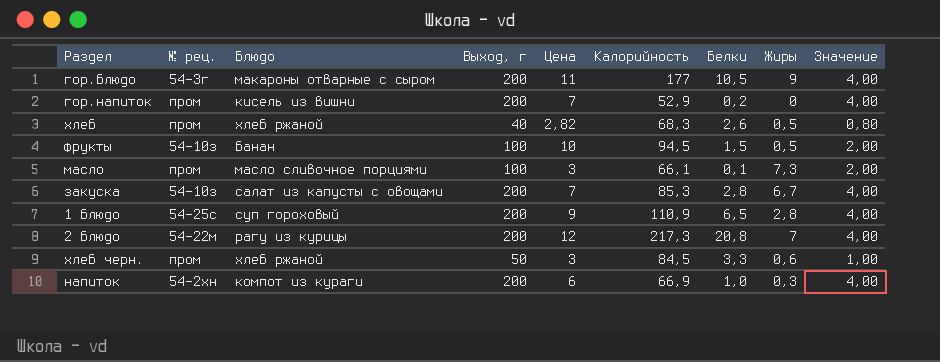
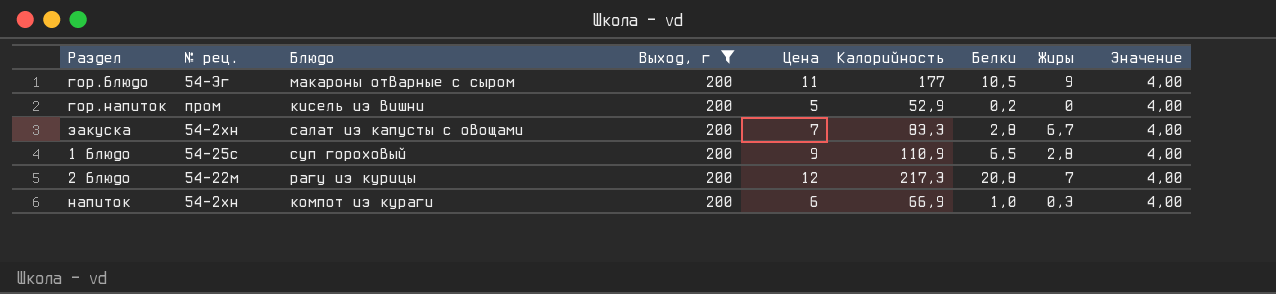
filter: none -> Выход, г = 200
гор.напиток | Цена: 7 -> 5
закуска | № рец.: 54-10з -> 54-2хн
закуска | Калорийность: 85,3 -> 83,3

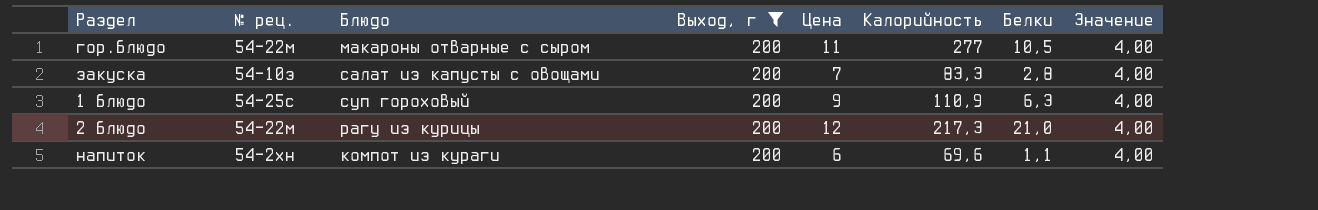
column Жиры | position: 8 -> none
row гор.напиток: пром | кисель из вишни | 200 | 5 | 52,9 | 0,2 | 0 | 4,00 -> none
гор.блюдо | № рец.: 54-3г -> 54-22м
гор.блюдо | Калорийность: 177 -> 277
закуска | № рец.: 54-2хн -> 54-10з
1 блюдо | Белки: 6,5 -> 6,3
2 блюдо | Белки: 20,8 -> 21,0
напиток | Калорийность: 66,9 -> 69,6
напиток | Белки: 1,0 -> 1,1

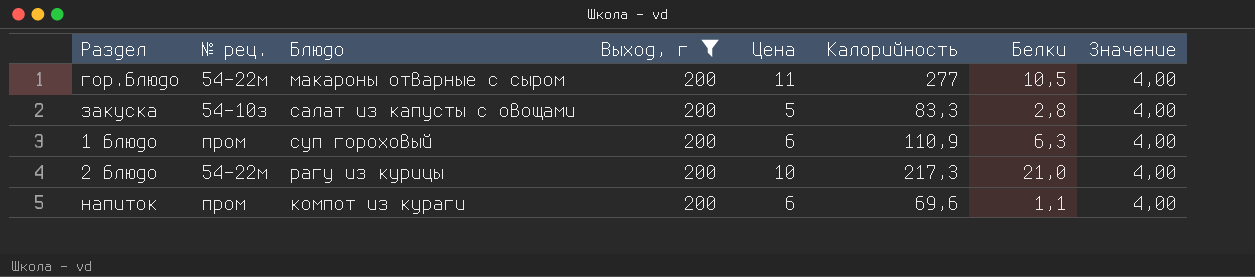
закуска | Цена: 7 -> 5
1 блюдо | № рец.: 54-25с -> пром
1 блюдо | Цена: 9 -> 6
2 блюдо | Цена: 12 -> 10
напиток | № рец.: 54-2хн -> пром

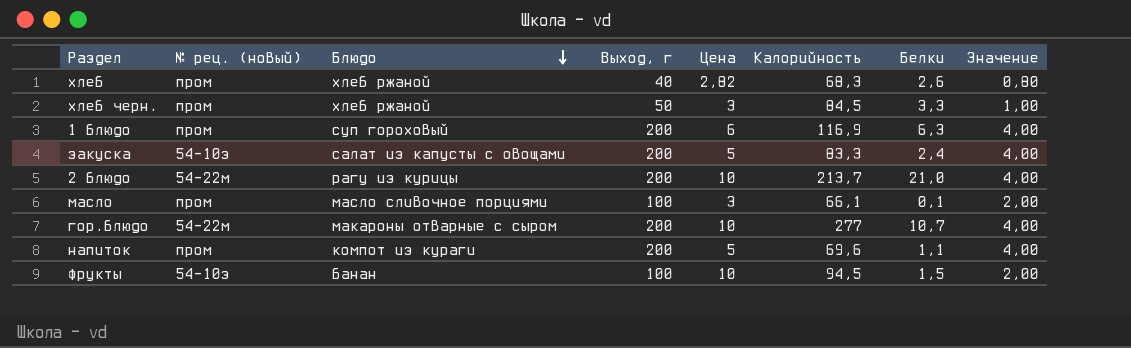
filter: Выход, г = 200 -> none
row order: none -> Блюдо descending
column name: № рец. -> № рец. (новый)
1 блюдо | Калорийность: 110,9 -> 116,9
закуска | Белки: 2,8 -> 2,4
2 блюдо | Калорийность: 217,3 -> 213,7
гор.блюдо | Цена: 11 -> 10
гор.блюдо | Белки: 10,5 -> 10,7
напиток | Цена: 6 -> 5

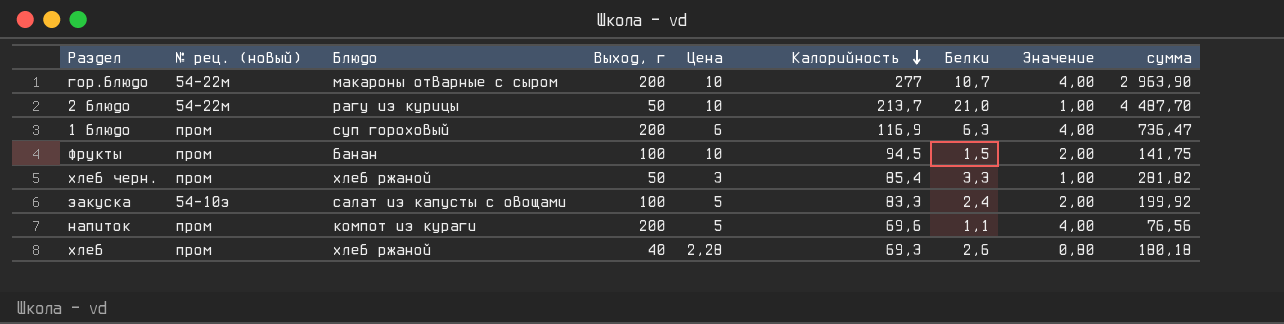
row order: Блюдо descending -> Калорийность descending
column сумма | formula: none -> [Калорийность] * [Белки]
row масло: пром | масло сливочное порциями | 100 | 3 | 66,1 | 0,1 | 2,00 -> none
2 блюдо | Выход, г: 200 -> 50
2 блюдо | Значение: 4,00 -> 1,00
фрукты | № рец. (новый): 54-10з -> пром
хлеб черн. | Калорийность: 84,5 -> 85,4
закуска | Выход, г: 200 -> 100
закуска | Значение: 4,00 -> 2,00
хлеб | Цена: 2,82 -> 2,28
хлеб | Калорийность: 68,3 -> 69,3

